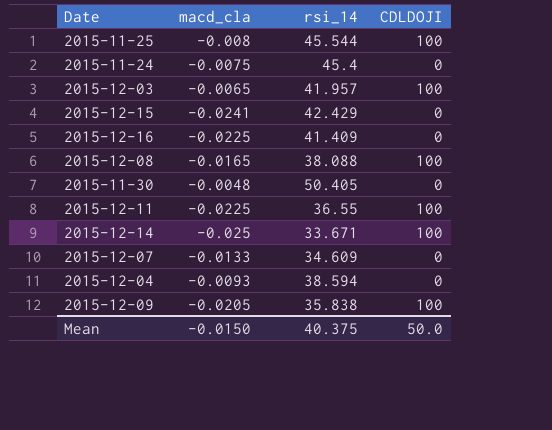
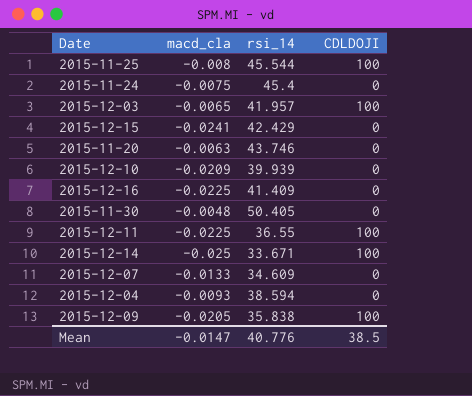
row 2015-12-08: -0.0165 | 38.088 | 100 -> none
row 2015-11-20: none -> -0.0063 | 43.746 | 0
row 2015-12-10: none -> -0.0209 | 39.939 | 0
Mean | macd_cla: -0.0150 -> -0.0147
Mean | rsi_14: 40.375 -> 40.776
Mean | CDLDOJI: 50.0 -> 38.5

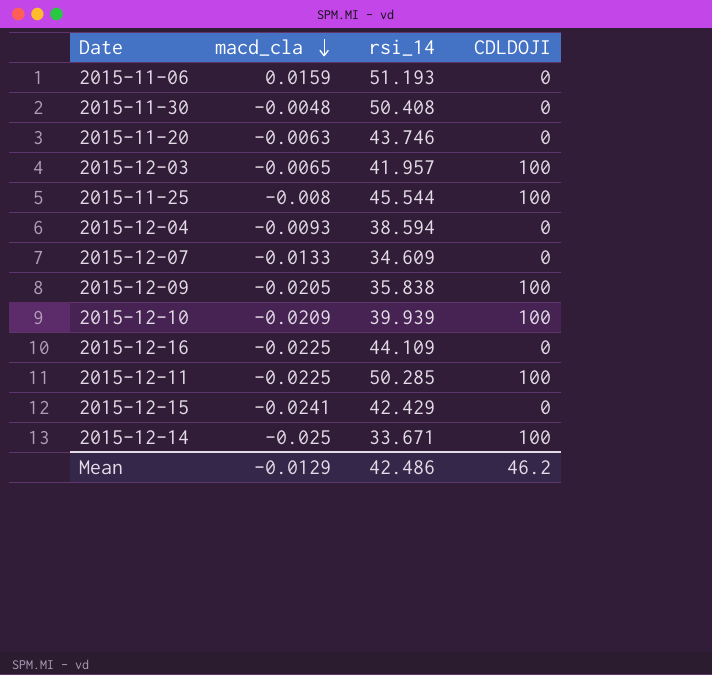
row order: none -> macd_cla descending
row 2015-11-24: -0.0075 | 45.4 | 0 -> none
row 2015-11-06: none -> 0.0159 | 51.193 | 0
2015-11-30 | rsi_14: 50.405 -> 50.408
2015-12-10 | CDLDOJI: 0 -> 100
2015-12-16 | rsi_14: 41.409 -> 44.109
2015-12-11 | rsi_14: 36.55 -> 50.285
Mean | macd_cla: -0.0147 -> -0.0129
Mean | rsi_14: 40.776 -> 42.486
Mean | CDLDOJI: 38.5 -> 46.2

